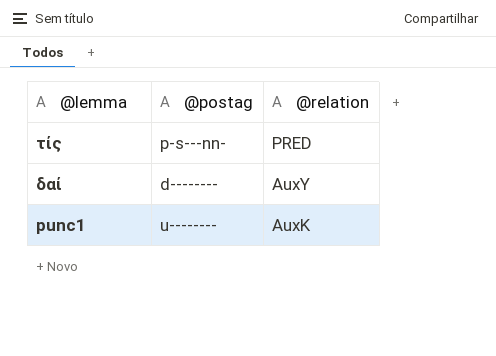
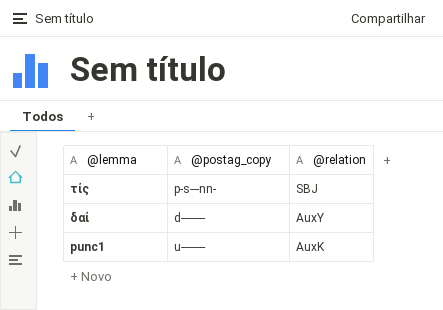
column name: @postag -> @postag_copy
τίς | @relation: PRED -> SBJ

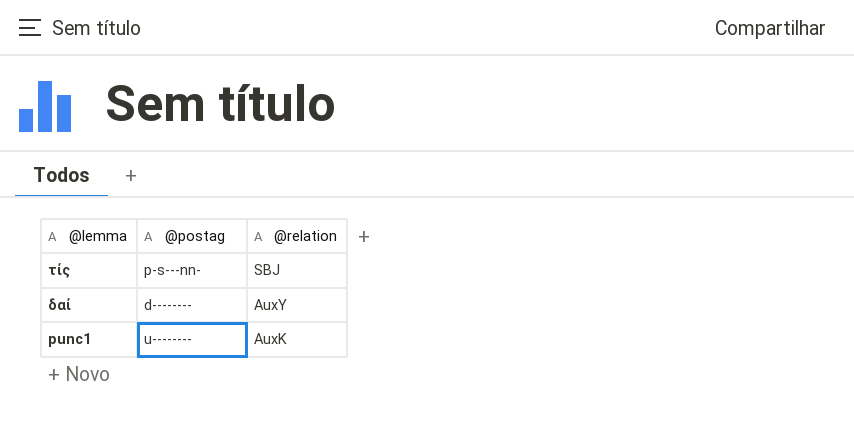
column name: @postag_copy -> @postag

